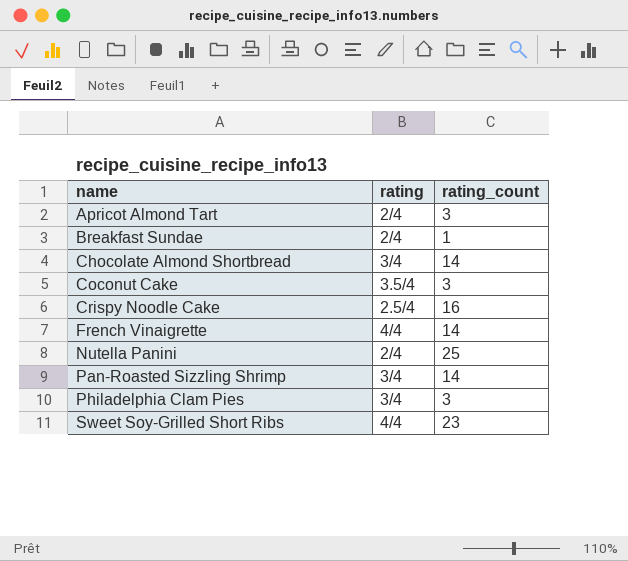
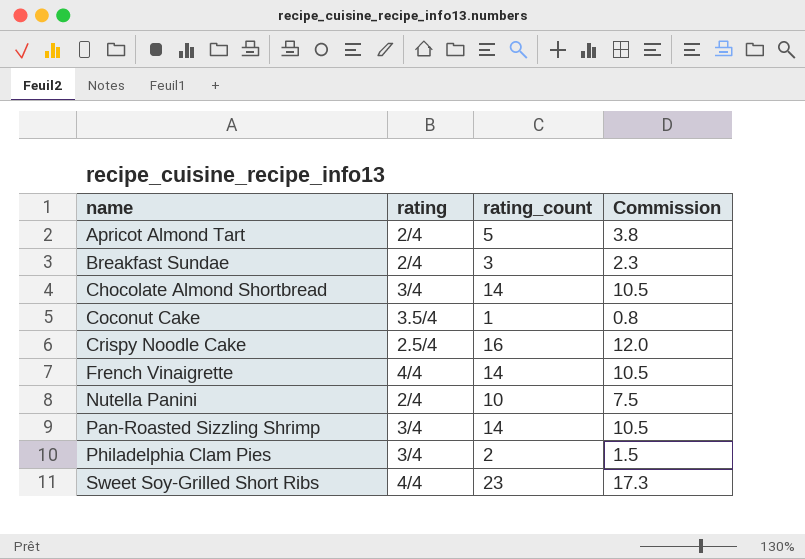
column Commission | formula: none -> [rating_count] * 0.75
Apricot Almond Tart | rating_count: 3 -> 5
Breakfast Sundae | rating_count: 1 -> 3
Coconut Cake | rating_count: 3 -> 1
Nutella Panini | rating_count: 25 -> 10
Philadelphia Clam Pies | rating_count: 3 -> 2

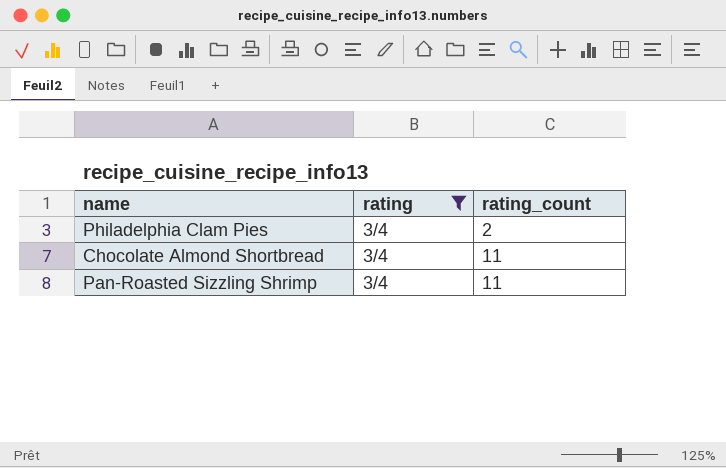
filter: none -> rating = 3/4
row order: name ascending -> rating_count ascending
column Commission | formula: [rating_count] * 0.75 -> none
Chocolate Almond Shortbread | rating_count: 14 -> 11
Pan-Roasted Sizzling Shrimp | rating_count: 14 -> 11

